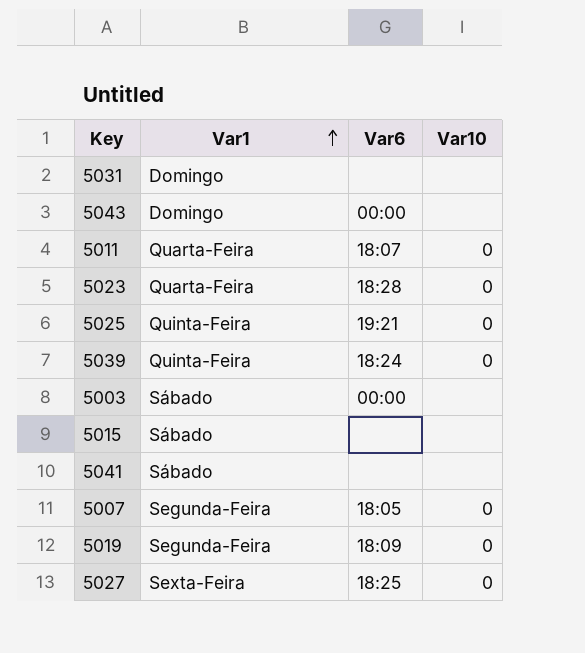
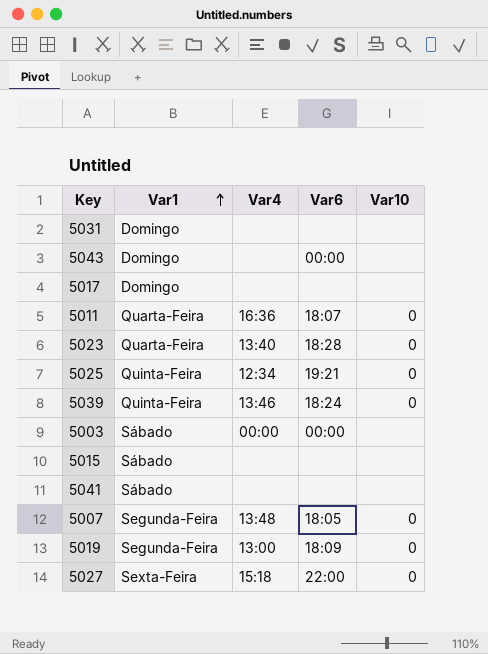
column Var4 | position: none -> 3
row 5017: none -> Domingo | none | none | none
5027 | Var6: 18:25 -> 22:00

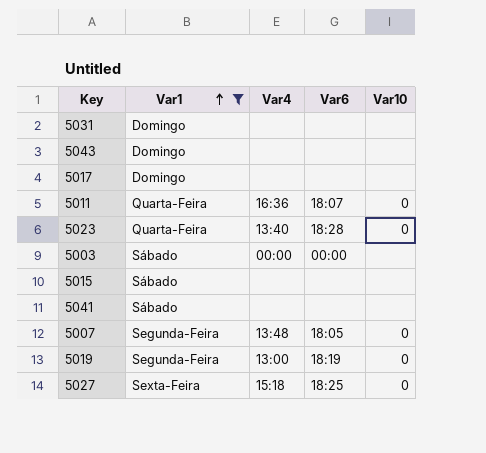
filter: none -> Var1 != Quinta-Feira
5043 | Var6: 00:00 -> none
5019 | Var6: 18:09 -> 18:19
5027 | Var6: 22:00 -> 18:25

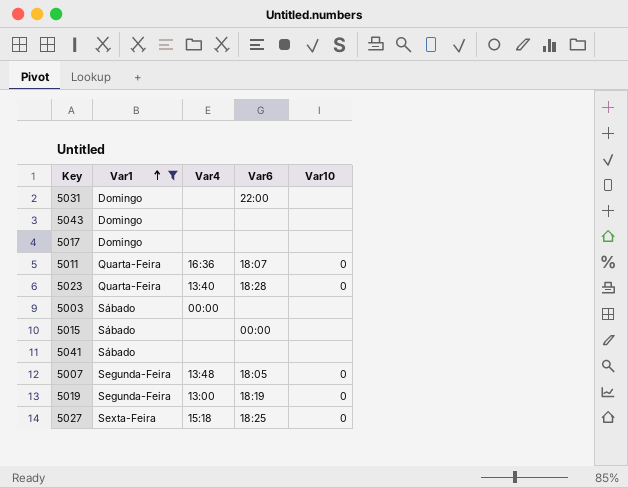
5031 | Var6: none -> 22:00
5003 | Var6: 00:00 -> none
5015 | Var6: none -> 00:00

